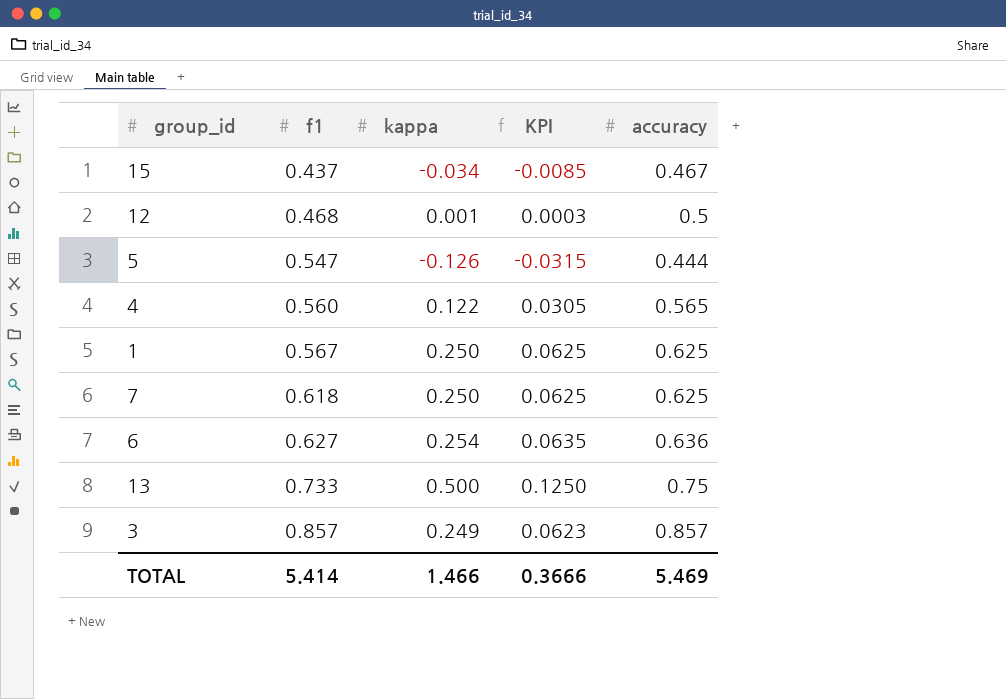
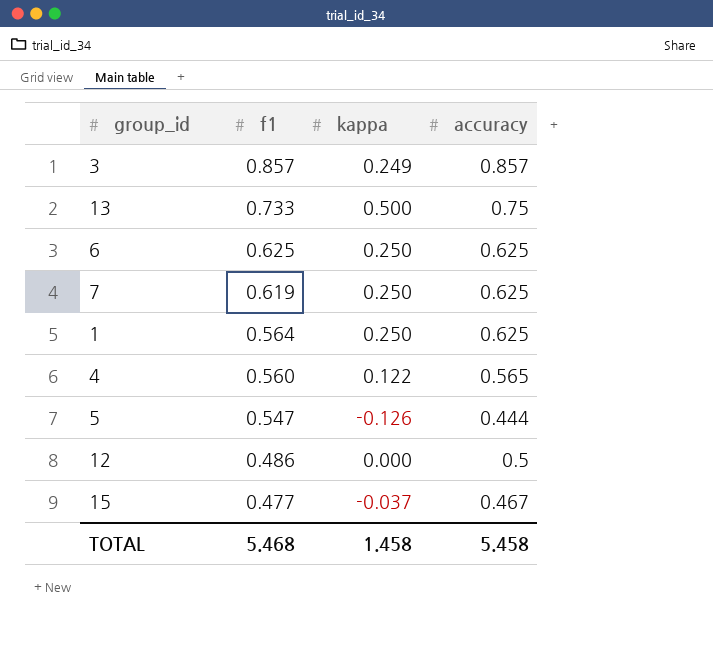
row order: f1 ascending -> f1 descending
column KPI | formula: [kappa] * 0.25 -> none
6 | f1: 0.627 -> 0.625
6 | kappa: 0.254 -> 0.250
6 | accuracy: 0.636 -> 0.625
7 | f1: 0.618 -> 0.619
1 | f1: 0.567 -> 0.564
12 | f1: 0.468 -> 0.486
12 | kappa: 0.001 -> 0.000
15 | f1: 0.437 -> 0.477
15 | kappa: -0.034 -> -0.037
TOTAL | f1: 5.414 -> 5.468
TOTAL | kappa: 1.466 -> 1.458
TOTAL | accuracy: 5.469 -> 5.458

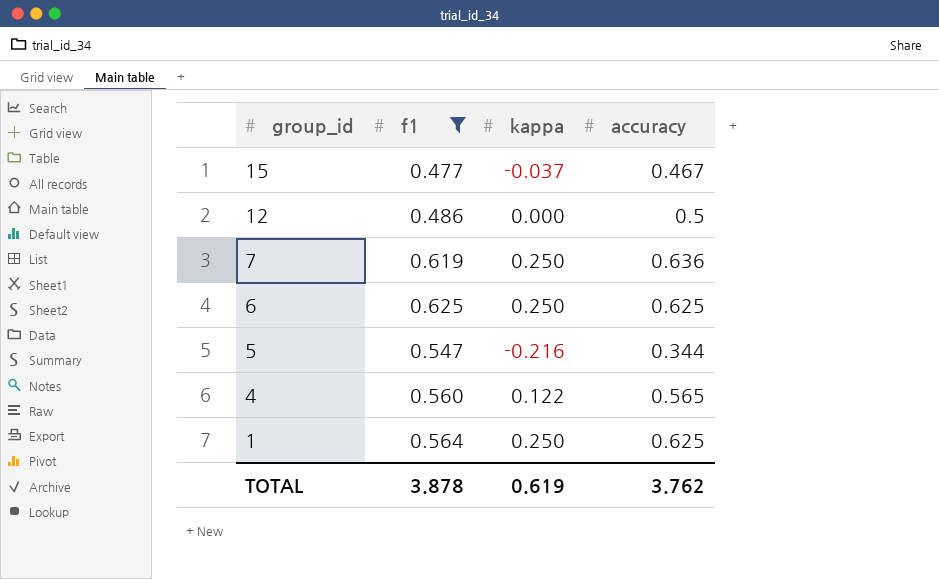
filter: none -> f1 <= 0.625
row order: f1 descending -> group_id descending
7 | accuracy: 0.625 -> 0.636
5 | kappa: -0.126 -> -0.216
5 | accuracy: 0.444 -> 0.344
TOTAL | f1: 5.468 -> 3.878
TOTAL | kappa: 1.458 -> 0.619
TOTAL | accuracy: 5.458 -> 3.762

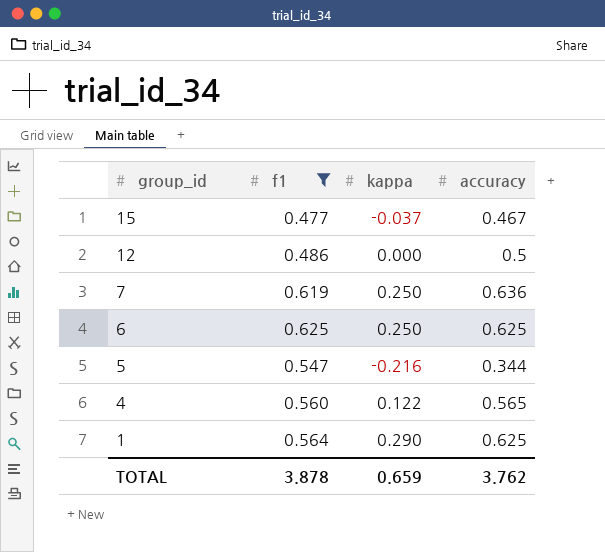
1 | kappa: 0.250 -> 0.290
TOTAL | kappa: 0.619 -> 0.659

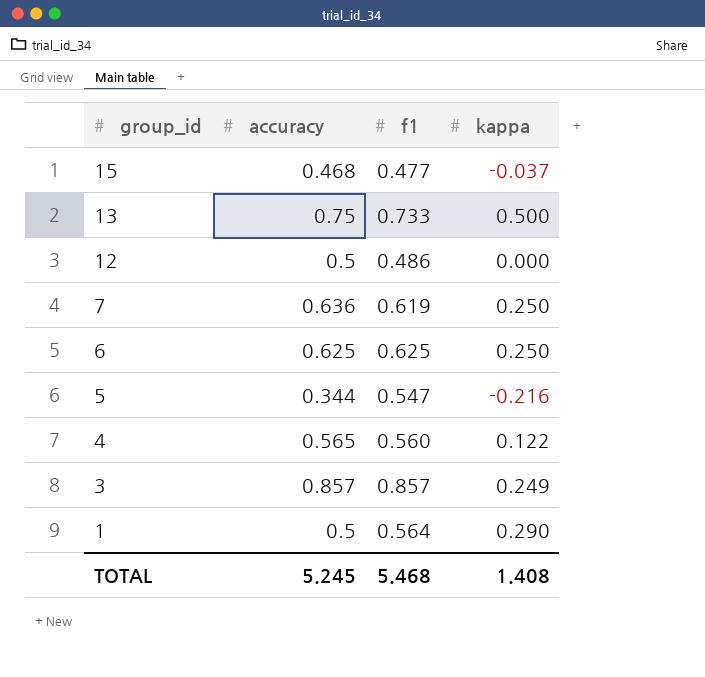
filter: f1 <= 0.625 -> none
column accuracy | position: 4 -> 2
15 | accuracy: 0.467 -> 0.468
1 | accuracy: 0.625 -> 0.5
TOTAL | accuracy: 3.762 -> 5.245
TOTAL | f1: 3.878 -> 5.468
TOTAL | kappa: 0.659 -> 1.408

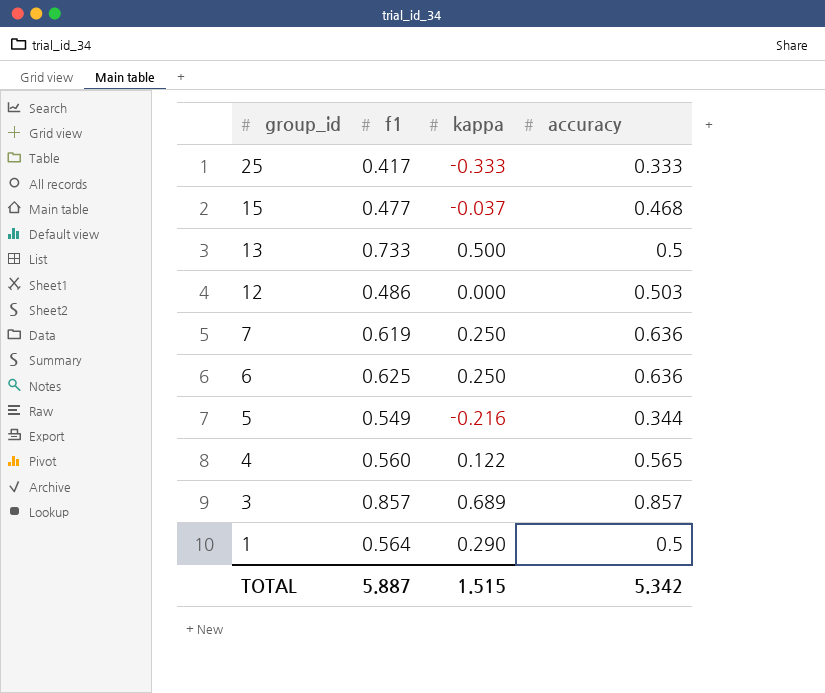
column accuracy | position: 2 -> 4
row 25: none -> 0.417 | -0.333 | 0.333
13 | accuracy: 0.75 -> 0.5
12 | accuracy: 0.5 -> 0.503
6 | accuracy: 0.625 -> 0.636
5 | f1: 0.547 -> 0.549
3 | kappa: 0.249 -> 0.689
TOTAL | f1: 5.468 -> 5.887
TOTAL | kappa: 1.408 -> 1.515
TOTAL | accuracy: 5.245 -> 5.342

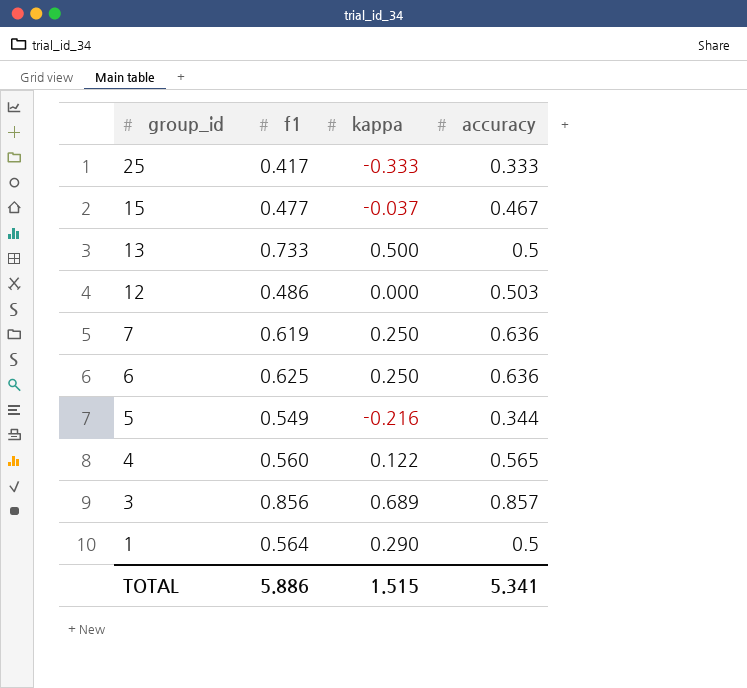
15 | accuracy: 0.468 -> 0.467
3 | f1: 0.857 -> 0.856
TOTAL | f1: 5.887 -> 5.886
TOTAL | accuracy: 5.342 -> 5.341

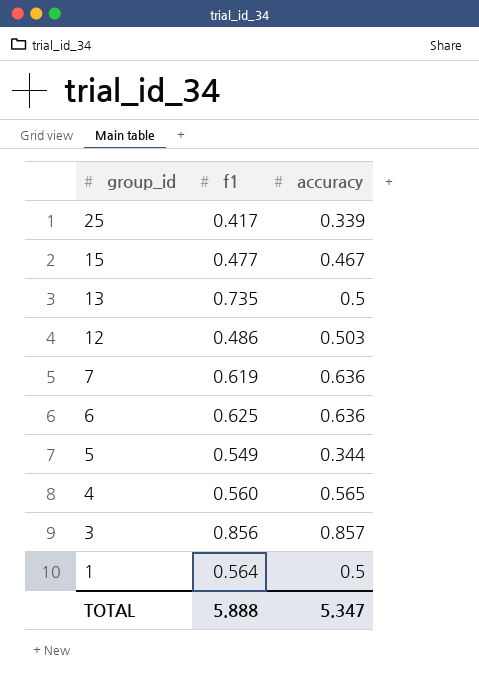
column kappa | position: 3 -> none
25 | accuracy: 0.333 -> 0.339
13 | f1: 0.733 -> 0.735
TOTAL | f1: 5.886 -> 5.888
TOTAL | accuracy: 5.341 -> 5.347

